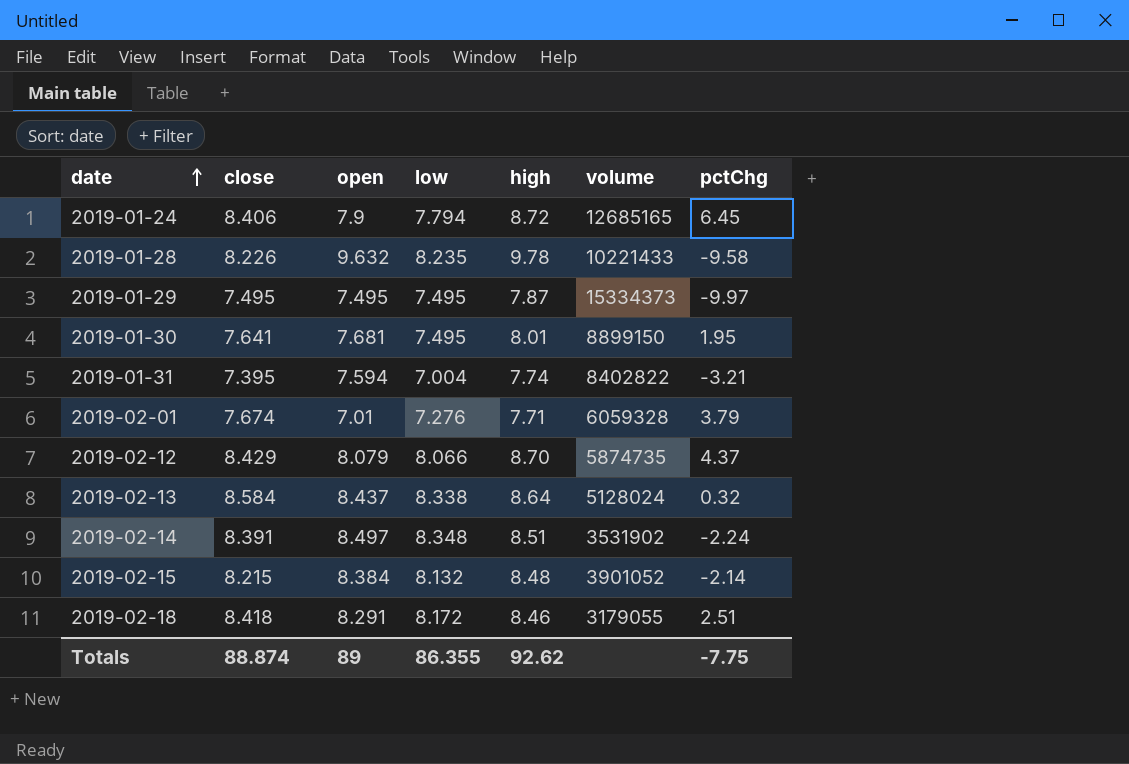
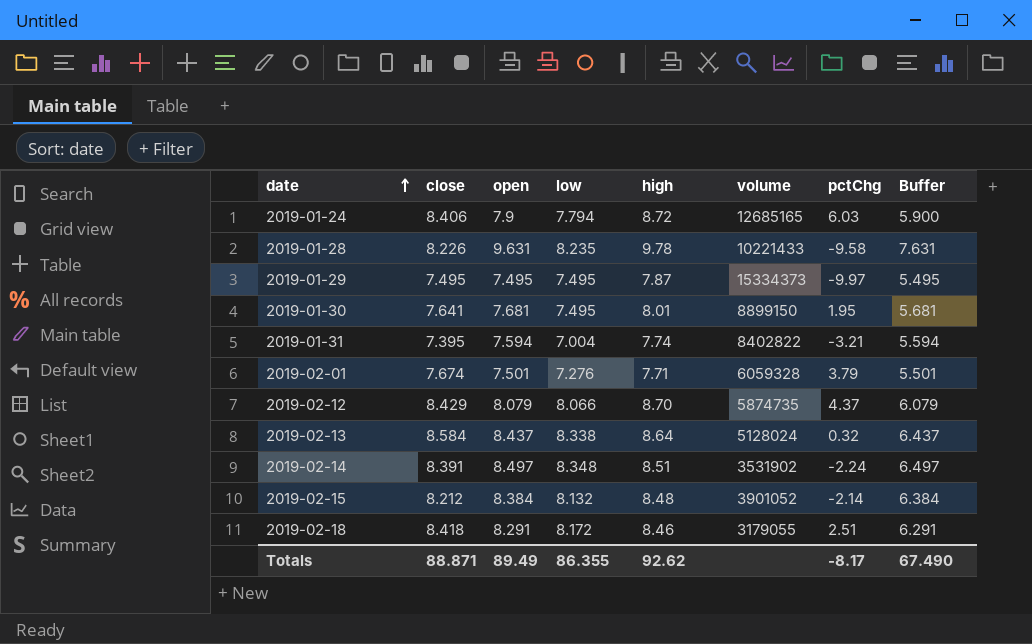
column Buffer | formula: none -> [open] - 2
2019-01-24 | pctChg: 6.45 -> 6.03
2019-01-28 | open: 9.632 -> 9.631
2019-02-01 | open: 7.01 -> 7.501
2019-02-15 | close: 8.215 -> 8.212
Totals | close: 88.874 -> 88.871
Totals | open: 89 -> 89.49
Totals | pctChg: -7.75 -> -8.17

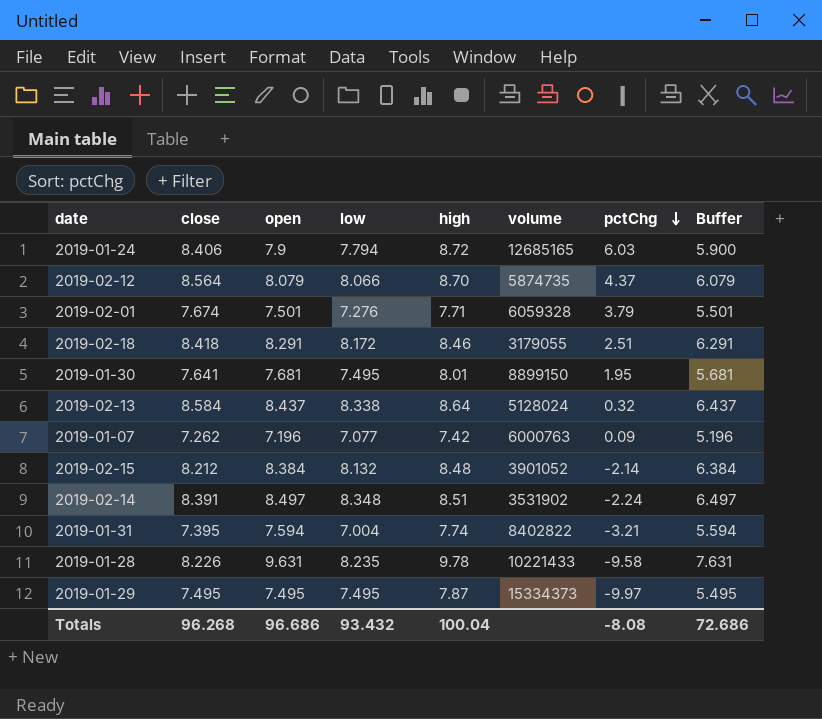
row order: date ascending -> pctChg descending
2019-02-12 | close: 8.429 -> 8.564
row 2019-01-07: none -> 7.262 | 7.196 | 7.077 | 7.42 | 6000763 | 0.09 | 5.196
Totals | close: 88.871 -> 96.268
Totals | open: 89.49 -> 96.686
Totals | low: 86.355 -> 93.432
Totals | high: 92.62 -> 100.04
Totals | pctChg: -8.17 -> -8.08
Totals | Buffer: 67.490 -> 72.686

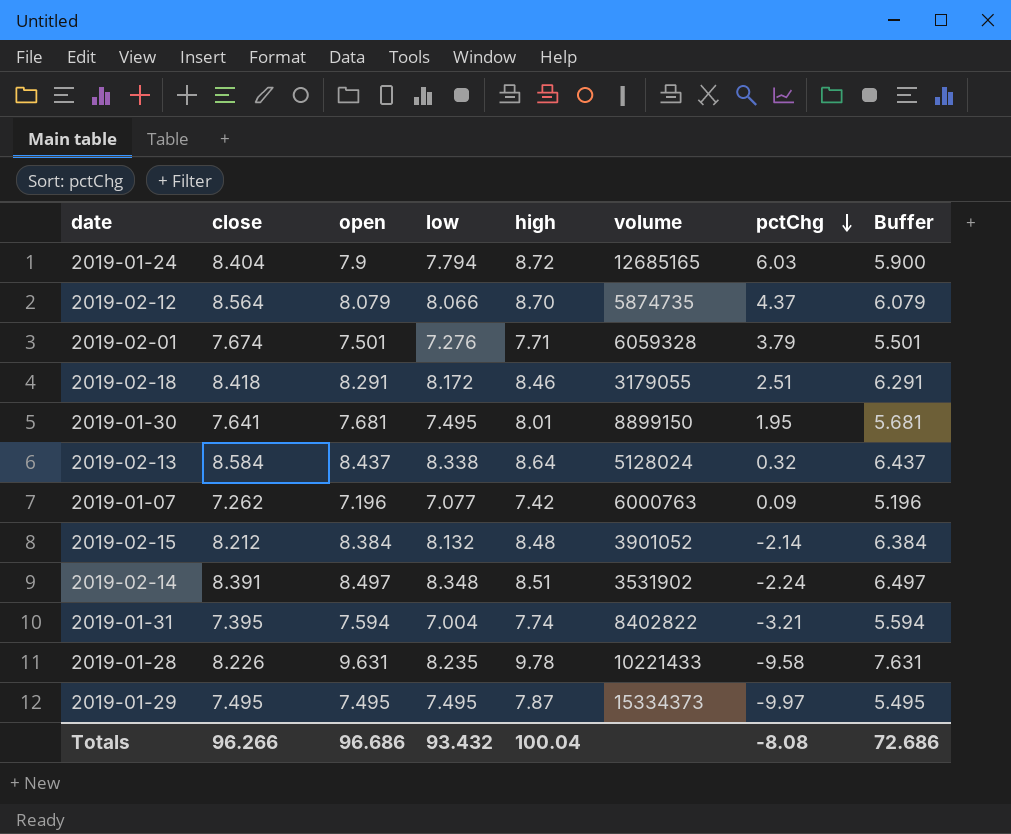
2019-01-24 | close: 8.406 -> 8.404
Totals | close: 96.268 -> 96.266

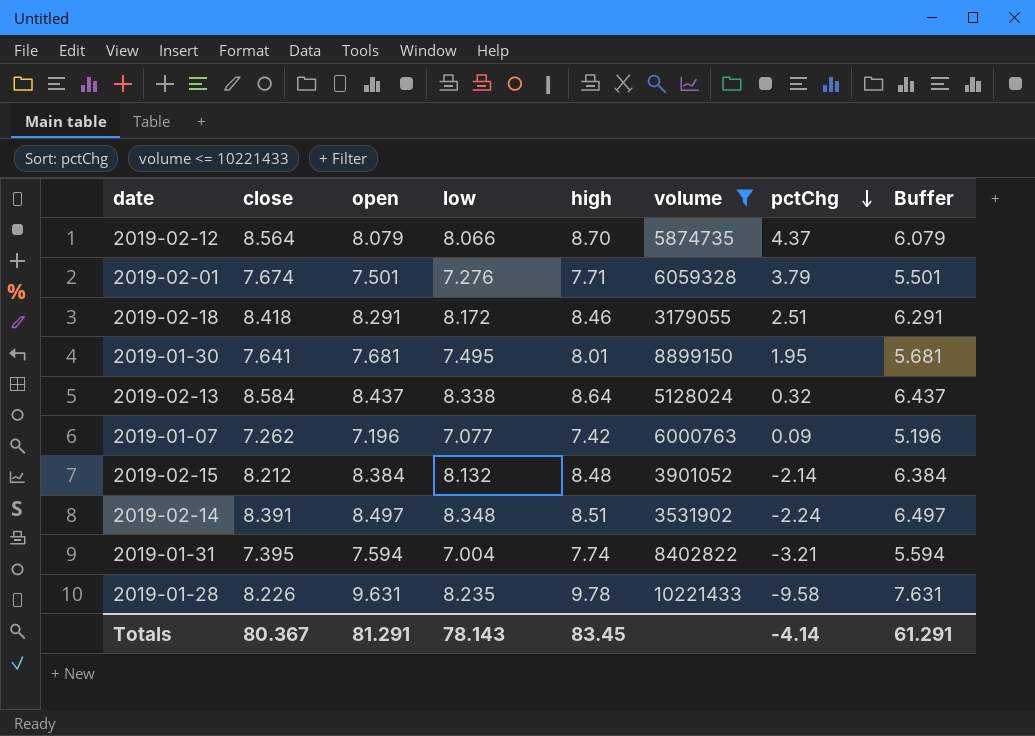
filter: none -> volume <= 10221433
Totals | close: 96.266 -> 80.367
Totals | open: 96.686 -> 81.291
Totals | low: 93.432 -> 78.143
Totals | high: 100.04 -> 83.45
Totals | pctChg: -8.08 -> -4.14
Totals | Buffer: 72.686 -> 61.291

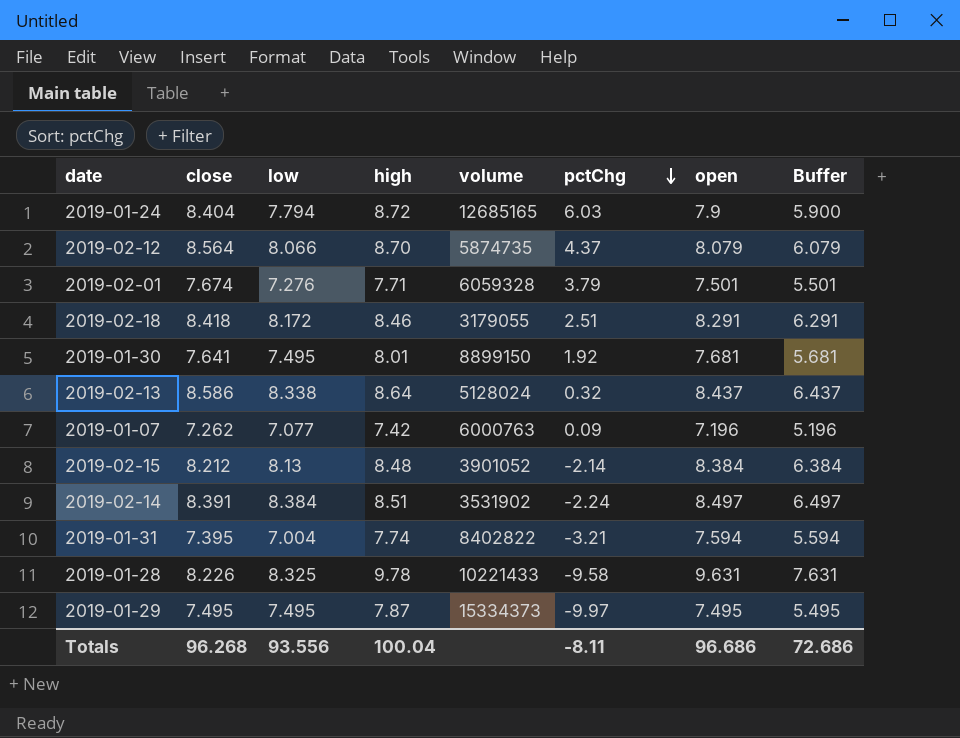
filter: volume <= 10221433 -> none
column open | position: 3 -> 7
2019-01-30 | pctChg: 1.95 -> 1.92
2019-02-13 | close: 8.584 -> 8.586
2019-02-15 | low: 8.132 -> 8.13
2019-02-14 | low: 8.348 -> 8.384
2019-01-28 | low: 8.235 -> 8.325
Totals | close: 80.367 -> 96.268
Totals | low: 78.143 -> 93.556
Totals | high: 83.45 -> 100.04
Totals | pctChg: -4.14 -> -8.11
Totals | open: 81.291 -> 96.686
Totals | Buffer: 61.291 -> 72.686

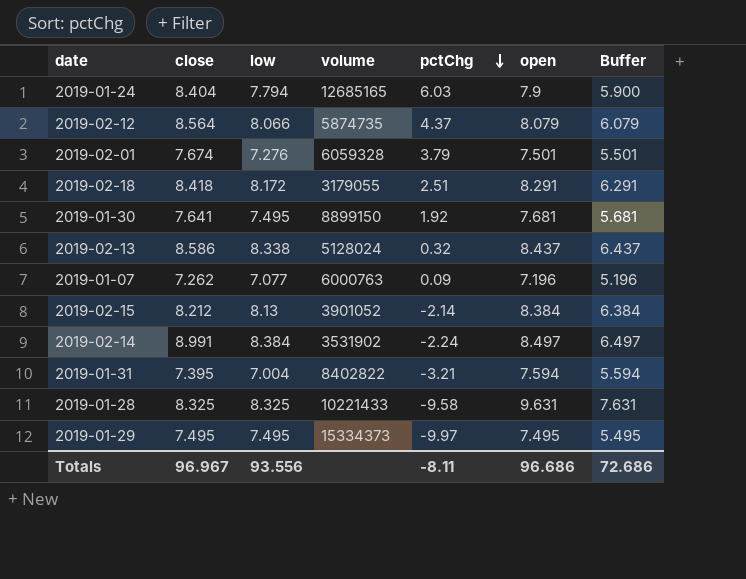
column high | position: 4 -> none
2019-02-14 | close: 8.391 -> 8.991
2019-01-28 | close: 8.226 -> 8.325
Totals | close: 96.268 -> 96.967

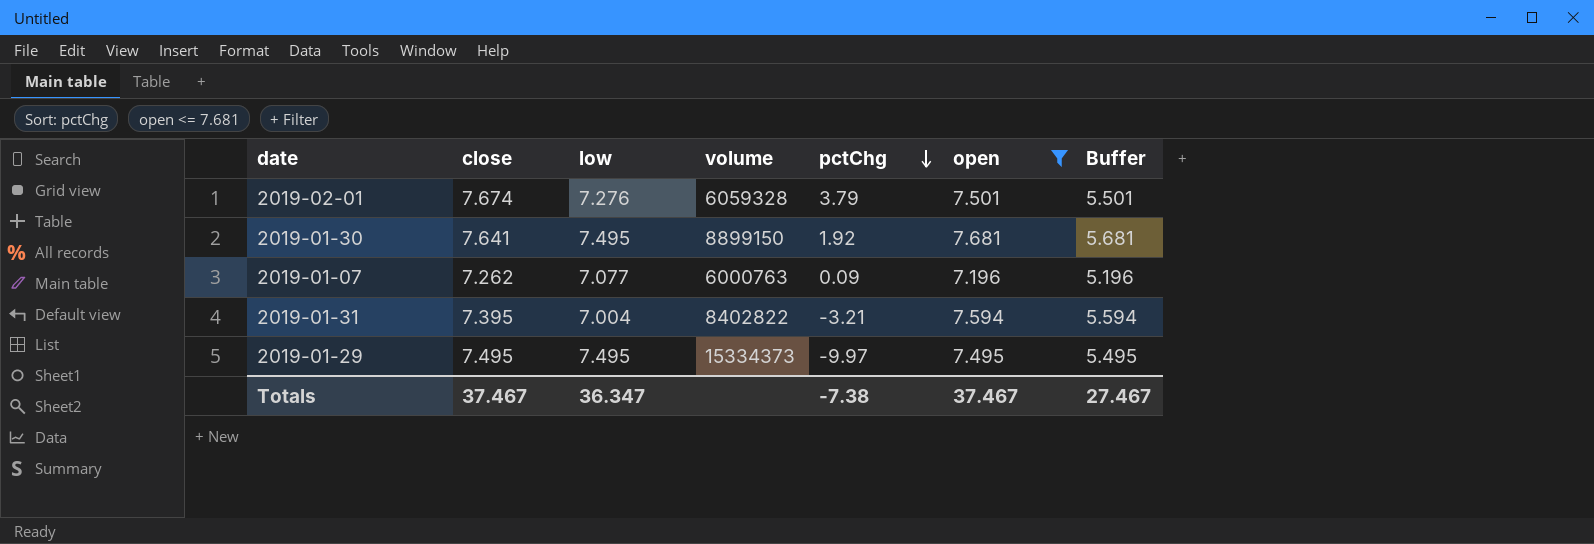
filter: none -> open <= 7.681
Totals | close: 96.967 -> 37.467
Totals | low: 93.556 -> 36.347
Totals | pctChg: -8.11 -> -7.38
Totals | open: 96.686 -> 37.467
Totals | Buffer: 72.686 -> 27.467

